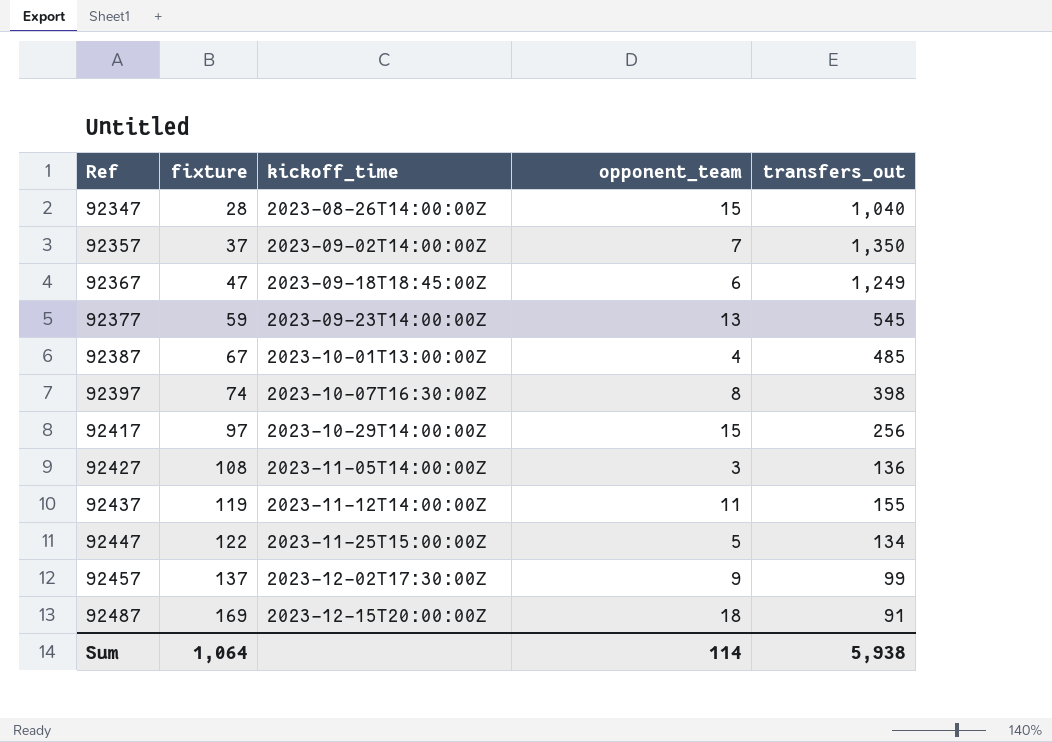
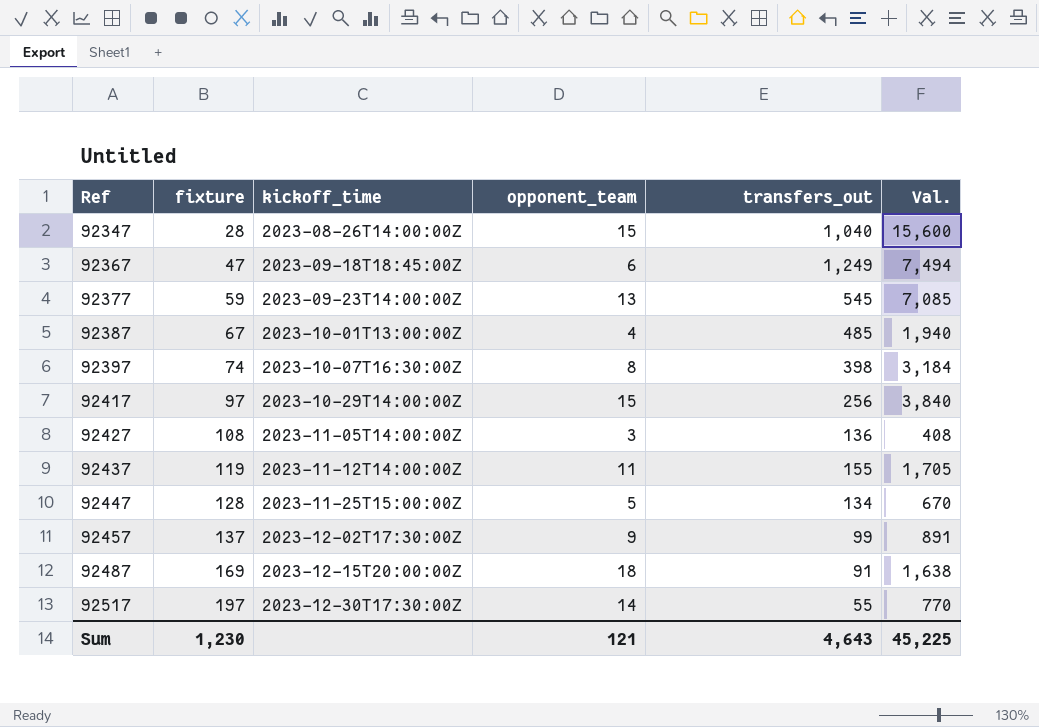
column Val. | formula: none -> [opponent_team] * [transfers_out]
row 92357: 37 | 2023-09-02T14:00:00Z | 7 | 1,350 -> none
92447 | fixture: 122 -> 128
row 92517: none -> 197 | 2023-12-30T17:30:00Z | 14 | 55 | 770
Sum | fixture: 1,064 -> 1,230
Sum | opponent_team: 114 -> 121
Sum | transfers_out: 5,938 -> 4,643

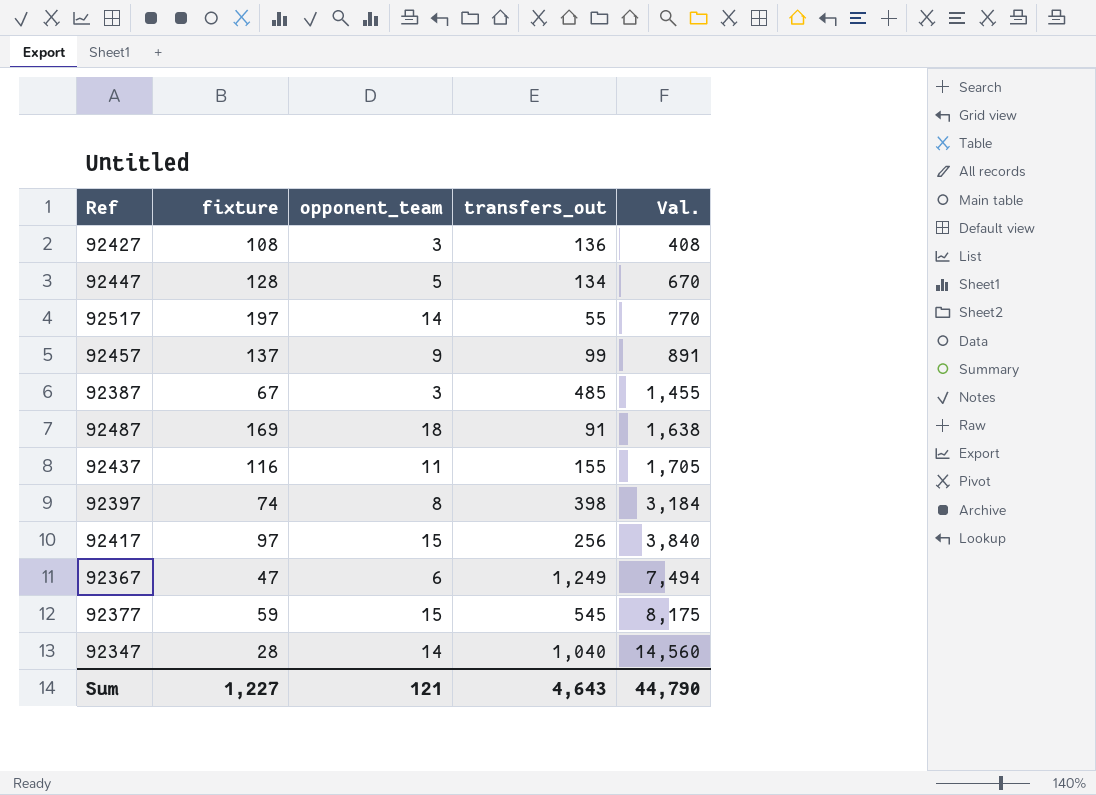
row order: Ref ascending -> Val. ascending
column kickoff_time | position: 3 -> none
92387 | opponent_team: 4 -> 3
92387 | Val.: 1,940 -> 1,455
92437 | fixture: 119 -> 116
92377 | opponent_team: 13 -> 15
92377 | Val.: 7,085 -> 8,175
92347 | opponent_team: 15 -> 14
92347 | Val.: 15,600 -> 14,560
Sum | fixture: 1,230 -> 1,227
Sum | Val.: 45,225 -> 44,790

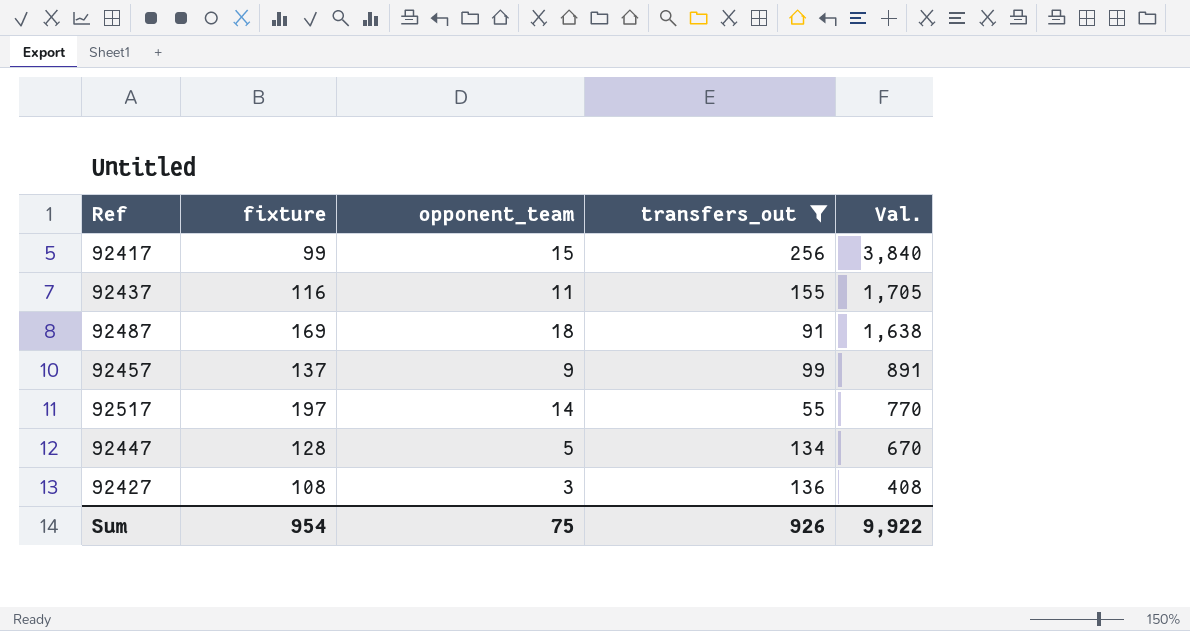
filter: none -> transfers_out <= 256
row order: Val. ascending -> Val. descending
92417 | fixture: 97 -> 99
Sum | fixture: 1,227 -> 954
Sum | opponent_team: 121 -> 75
Sum | transfers_out: 4,643 -> 926
Sum | Val.: 44,790 -> 9,922

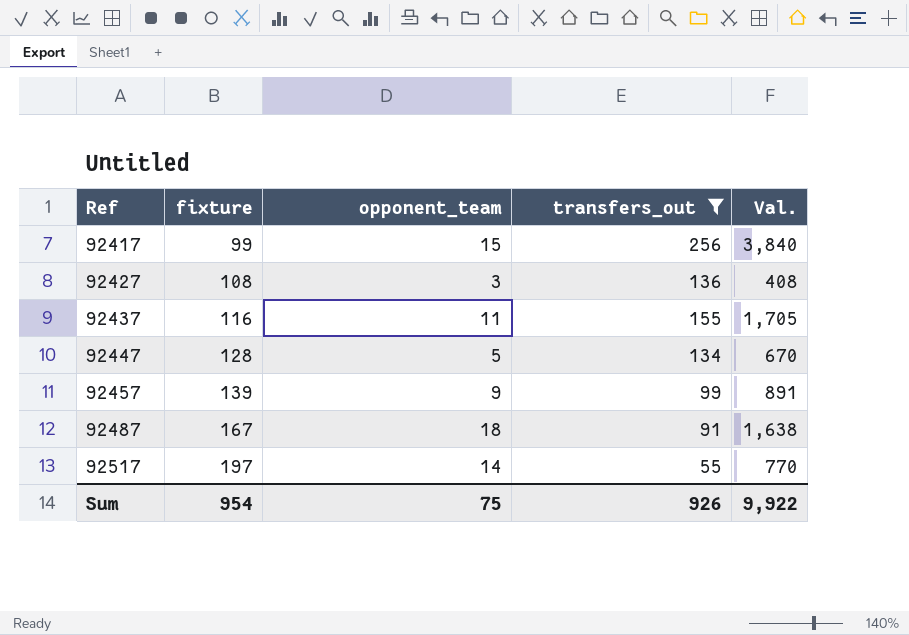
row order: Val. descending -> Ref ascending
92457 | fixture: 137 -> 139
92487 | fixture: 169 -> 167

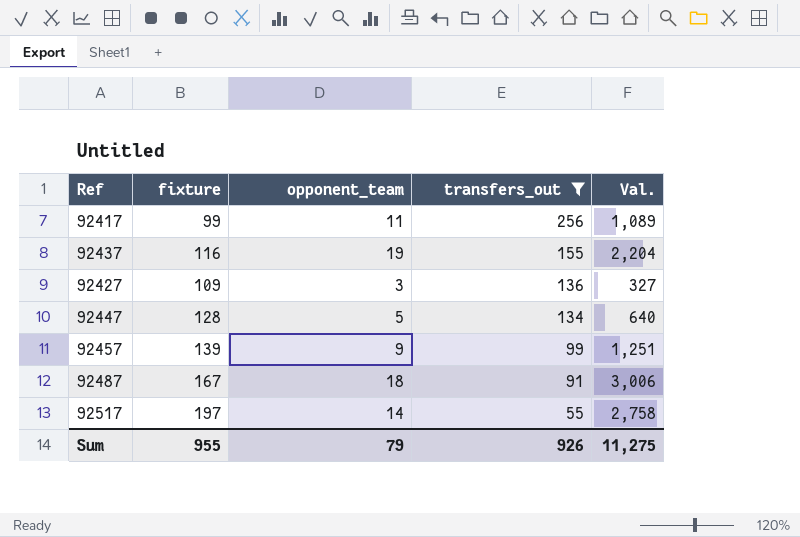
row order: Ref ascending -> transfers_out descending
column Val. | formula: [opponent_team] * [transfers_out] -> [fixture] * [opponent_team]
92417 | opponent_team: 15 -> 11
92437 | opponent_team: 11 -> 19
92427 | fixture: 108 -> 109
Sum | fixture: 954 -> 955
Sum | opponent_team: 75 -> 79
Sum | Val.: 9,922 -> 11,275

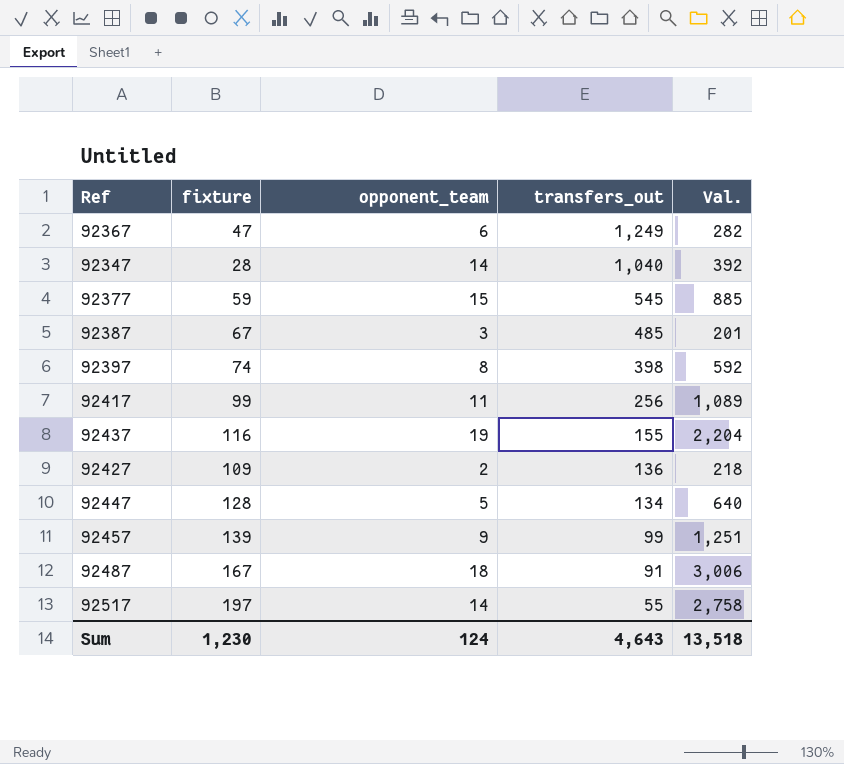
filter: transfers_out <= 256 -> none
92427 | opponent_team: 3 -> 2
92427 | Val.: 327 -> 218
Sum | fixture: 955 -> 1,230
Sum | opponent_team: 79 -> 124
Sum | transfers_out: 926 -> 4,643
Sum | Val.: 11,275 -> 13,518

